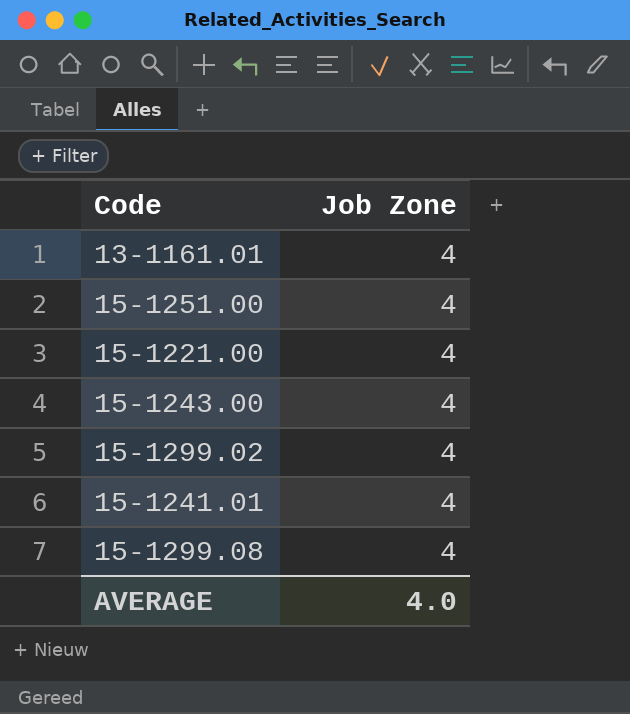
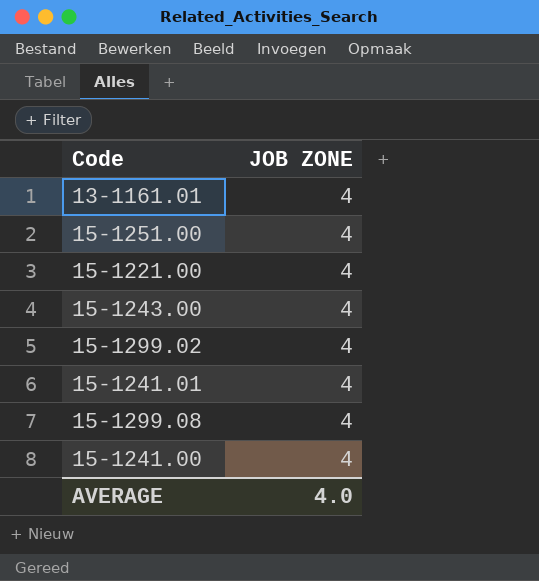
column name: Job Zone -> JOB ZONE
row 15-1241.00: none -> 4

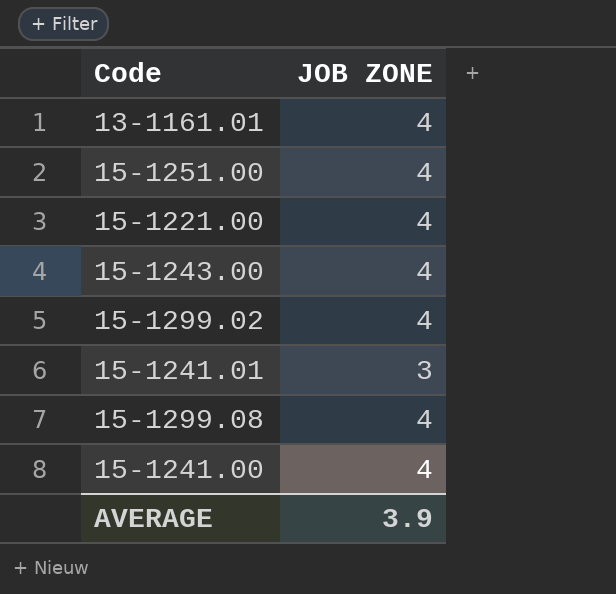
15-1241.01 | JOB ZONE: 4 -> 3
AVERAGE | JOB ZONE: 4.0 -> 3.9

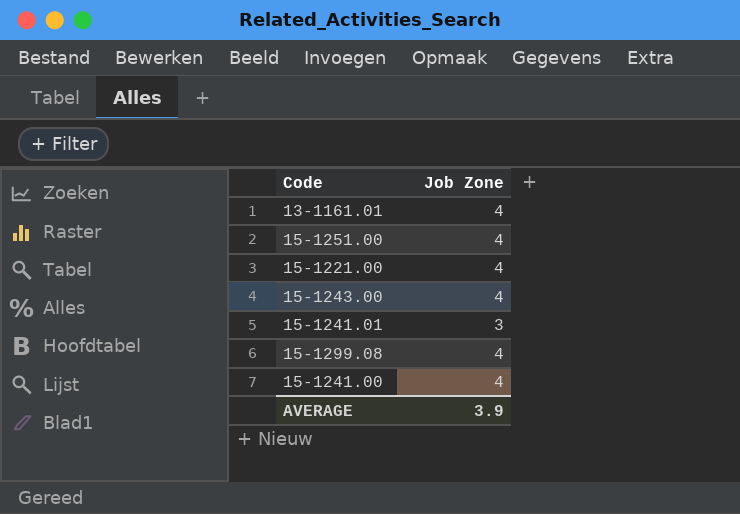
column name: JOB ZONE -> Job Zone
row 15-1299.02: 4 -> none

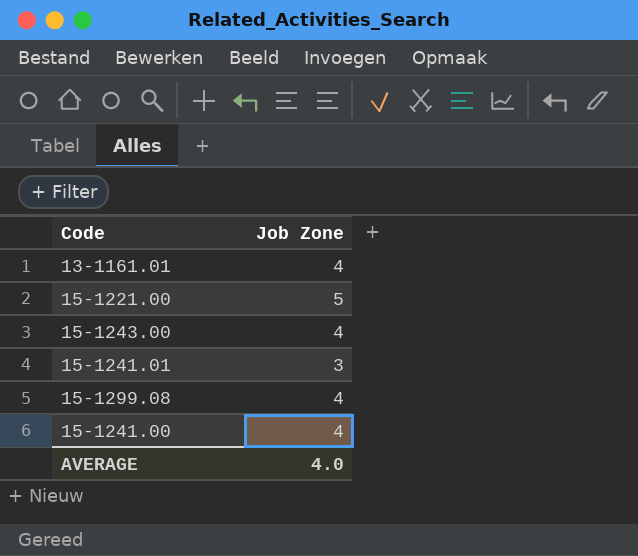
row 15-1251.00: 4 -> none
15-1221.00 | Job Zone: 4 -> 5
AVERAGE | Job Zone: 3.9 -> 4.0

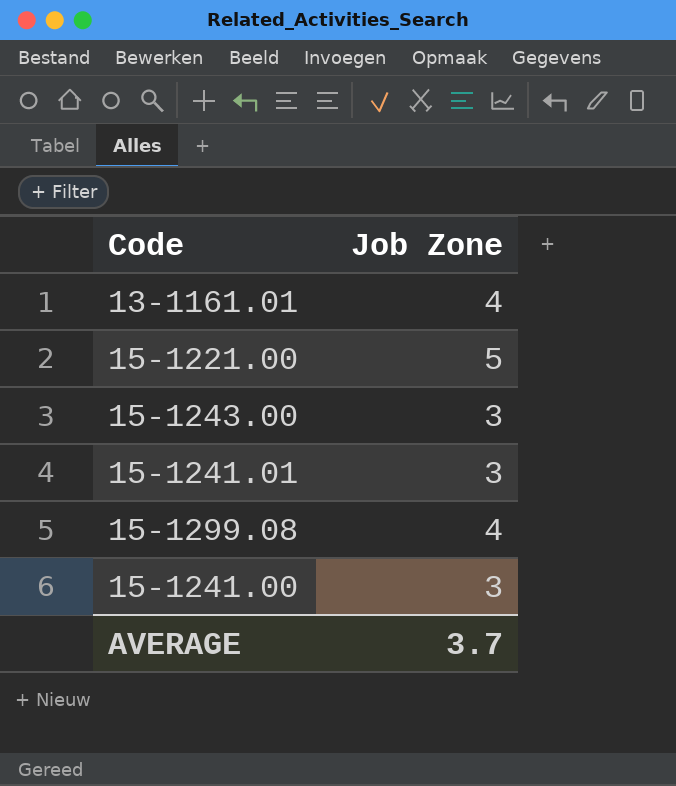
15-1243.00 | Job Zone: 4 -> 3
15-1241.00 | Job Zone: 4 -> 3
AVERAGE | Job Zone: 4.0 -> 3.7

